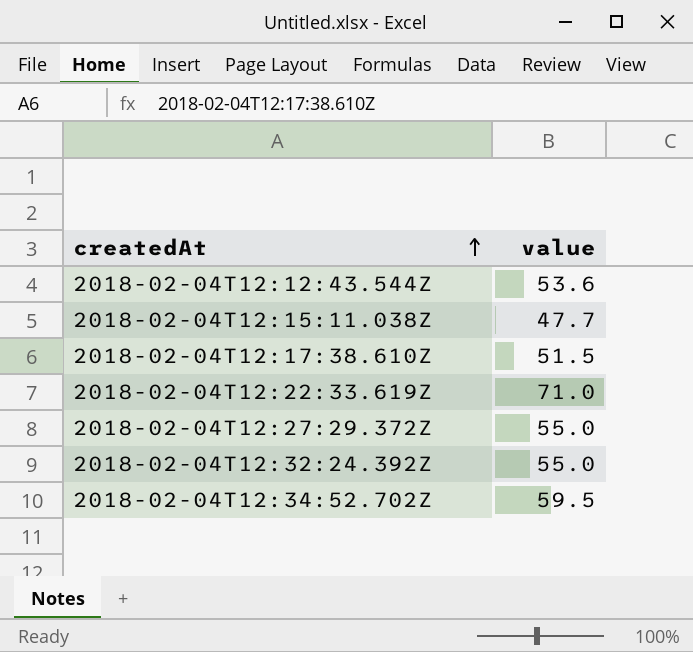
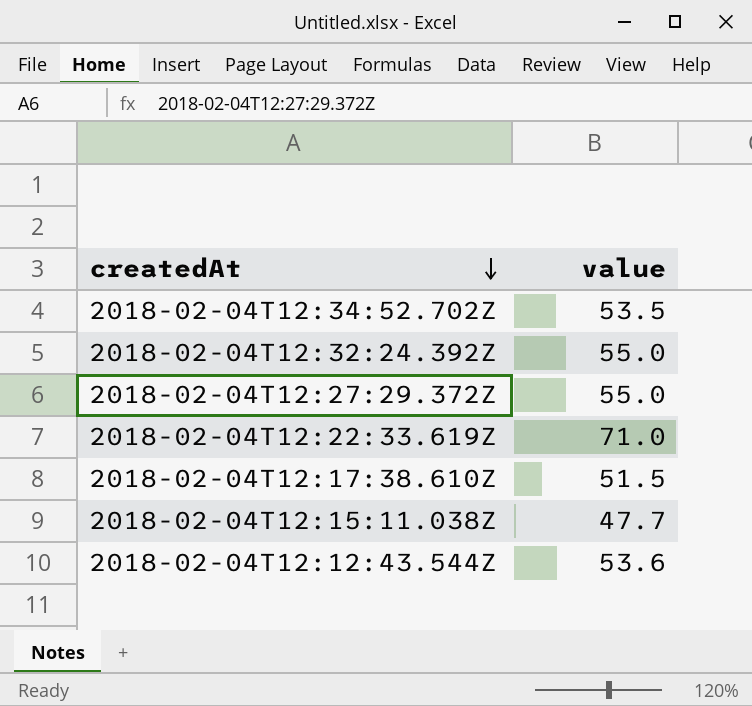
row order: createdAt ascending -> createdAt descending
2018-02-04T12:34:52.702Z | value: 59.5 -> 53.5

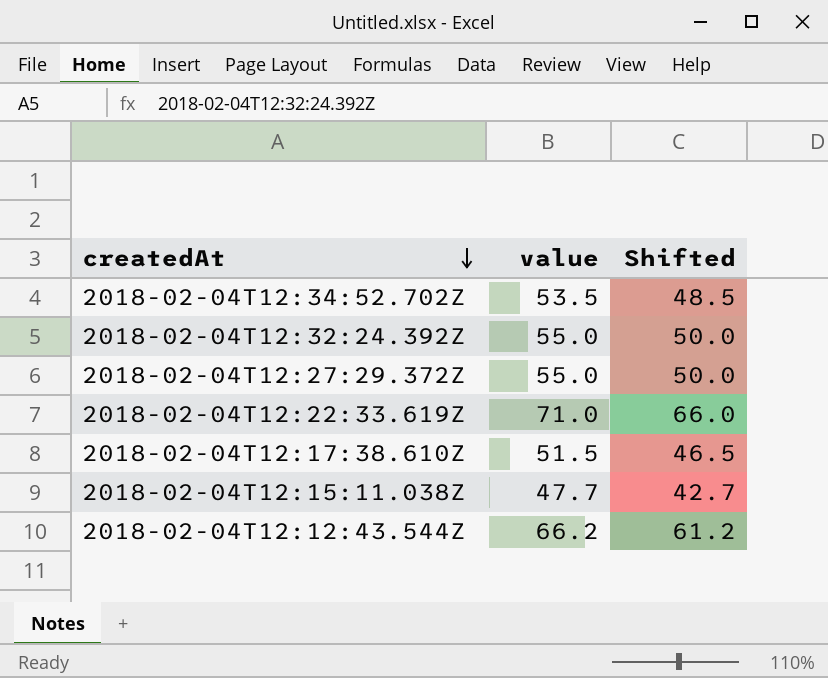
column Shifted | formula: none -> [value] - 5
2018-02-04T12:12:43.544Z | value: 53.6 -> 66.2

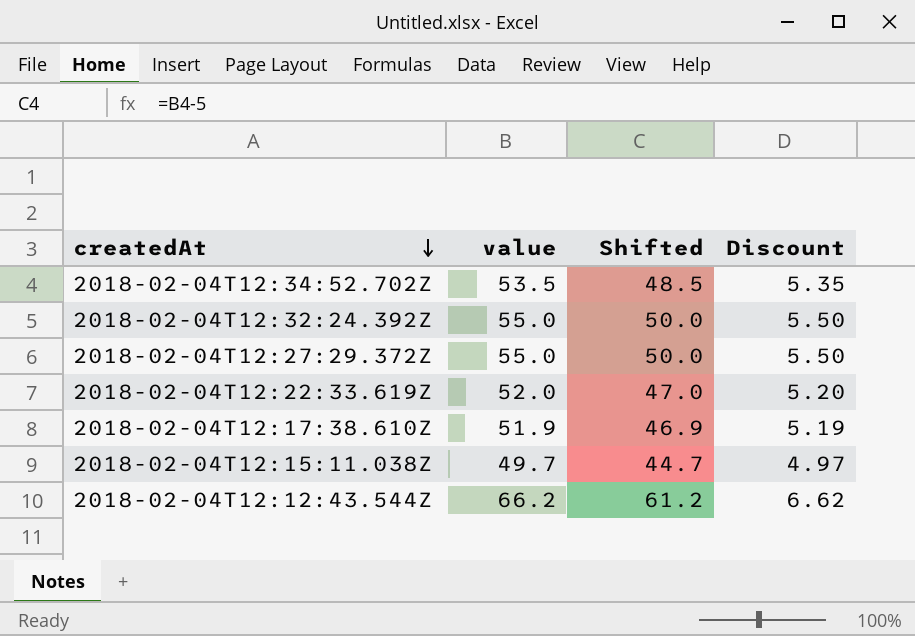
column Discount | formula: none -> [value] * 0.1
2018-02-04T12:22:33.619Z | value: 71.0 -> 52.0
2018-02-04T12:22:33.619Z | Shifted: 66.0 -> 47.0
2018-02-04T12:17:38.610Z | value: 51.5 -> 51.9
2018-02-04T12:17:38.610Z | Shifted: 46.5 -> 46.9
2018-02-04T12:15:11.038Z | value: 47.7 -> 49.7
2018-02-04T12:15:11.038Z | Shifted: 42.7 -> 44.7

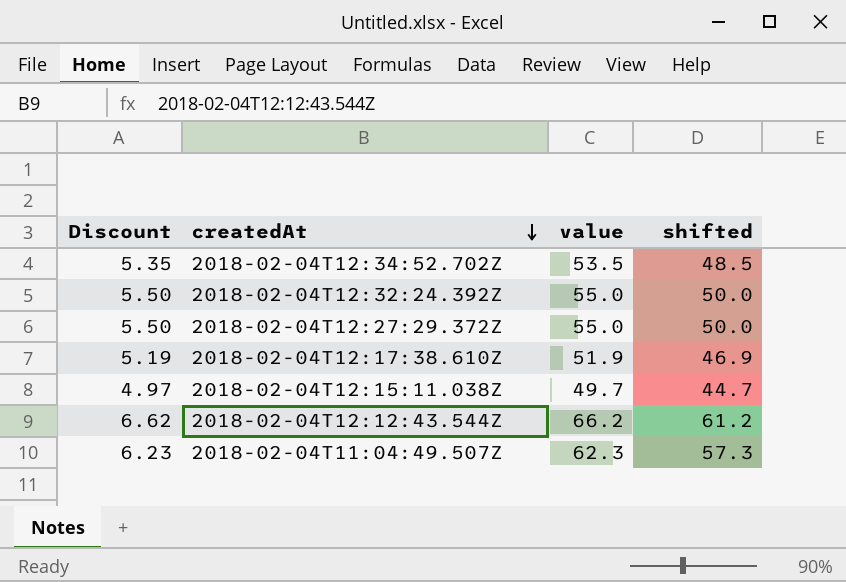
column Discount | position: 4 -> 1
column name: Shifted -> shifted
row 2018-02-04T12:22:33.619Z: 52.0 | 47.0 | 5.20 -> none
row 2018-02-04T11:04:49.507Z: none -> 6.23 | 62.3 | 57.3

